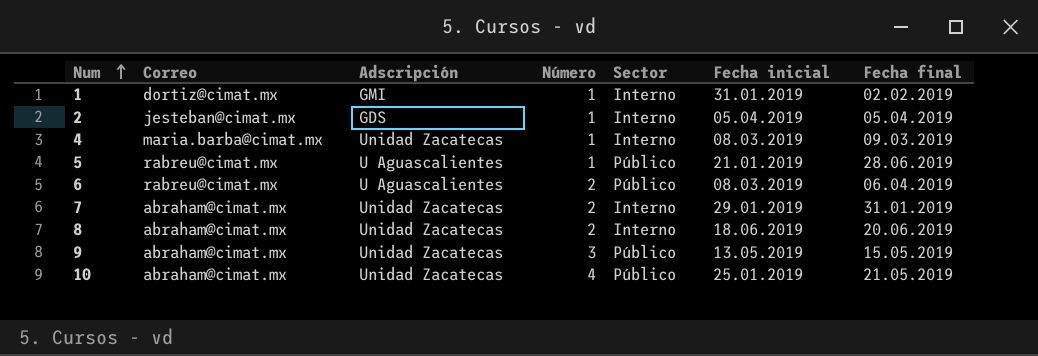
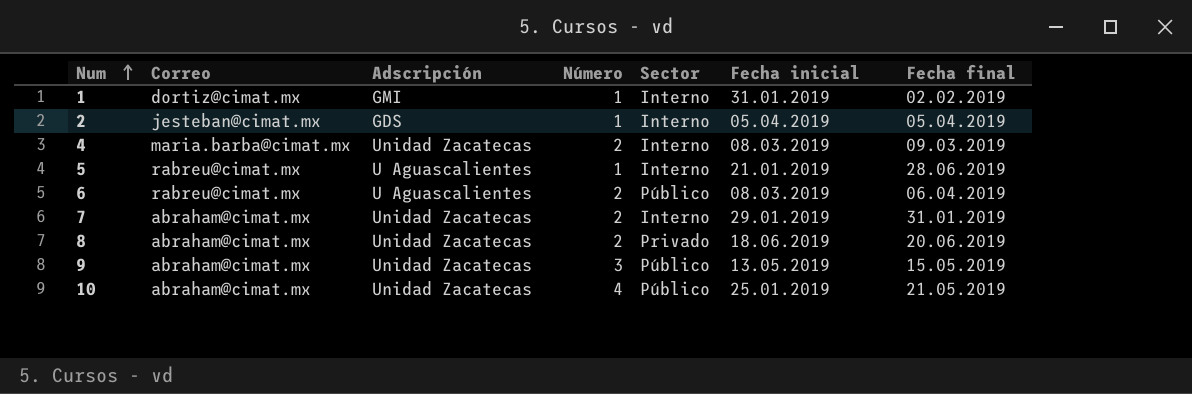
4 | Número: 1 -> 2
5 | Sector: Público -> Interno
8 | Sector: Interno -> Privado

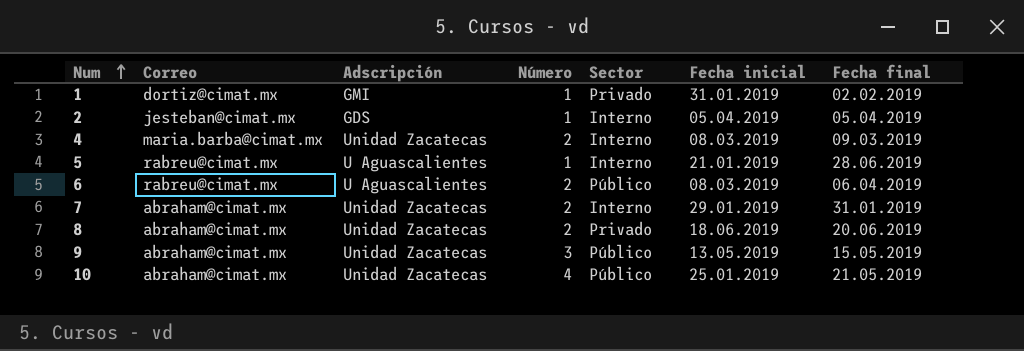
1 | Sector: Interno -> Privado

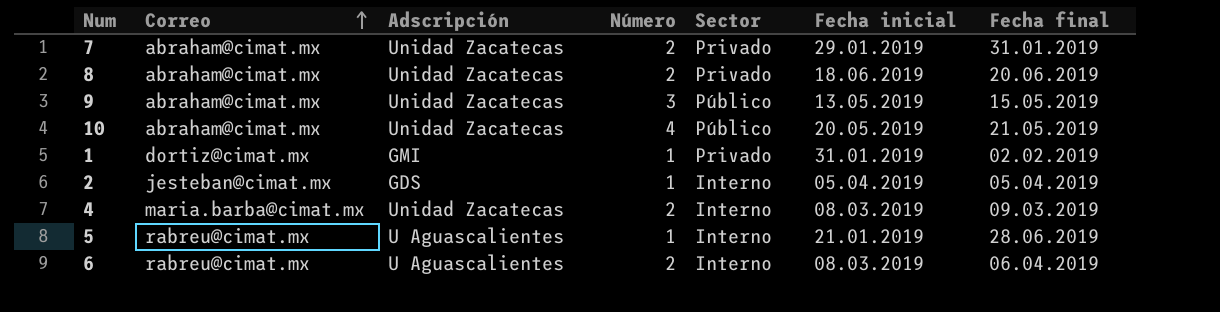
row order: Num ascending -> Correo ascending
7 | Sector: Interno -> Privado
10 | Fecha inicial: 25.01.2019 -> 20.05.2019
6 | Sector: Público -> Interno

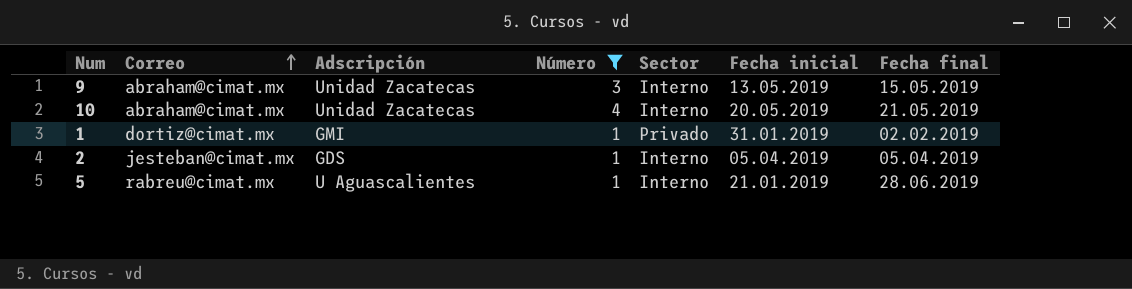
filter: none -> Número != 2
9 | Sector: Público -> Interno
10 | Sector: Público -> Interno

